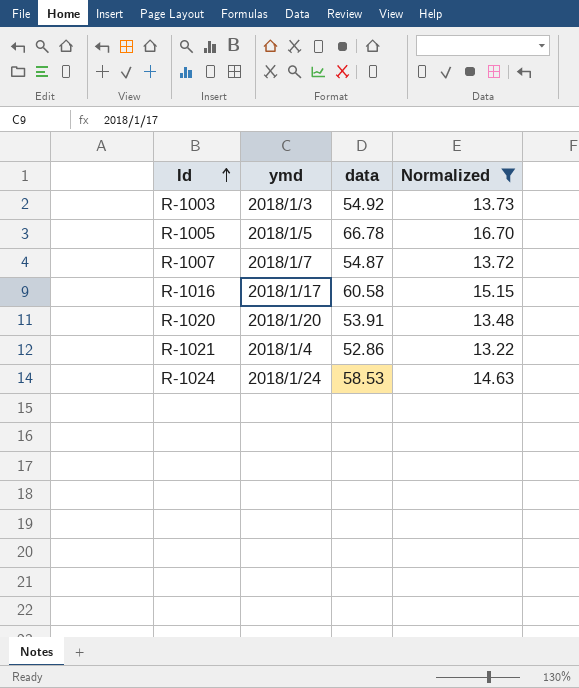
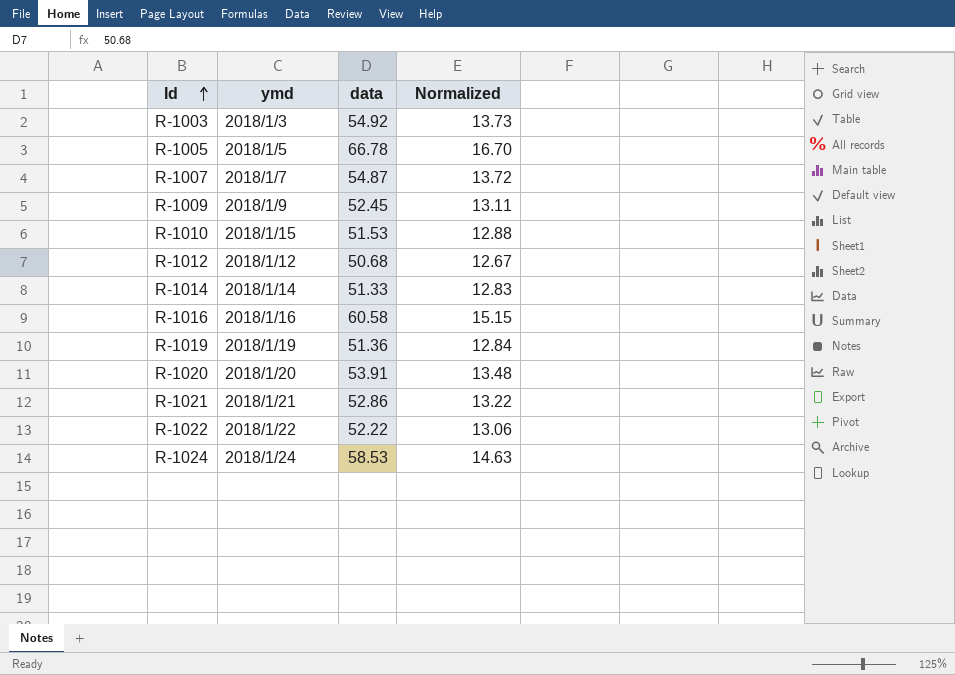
filter: Normalized >= 13.22 -> none
R-1016 | ymd: 2018/1/17 -> 2018/1/16
R-1021 | ymd: 2018/1/4 -> 2018/1/21

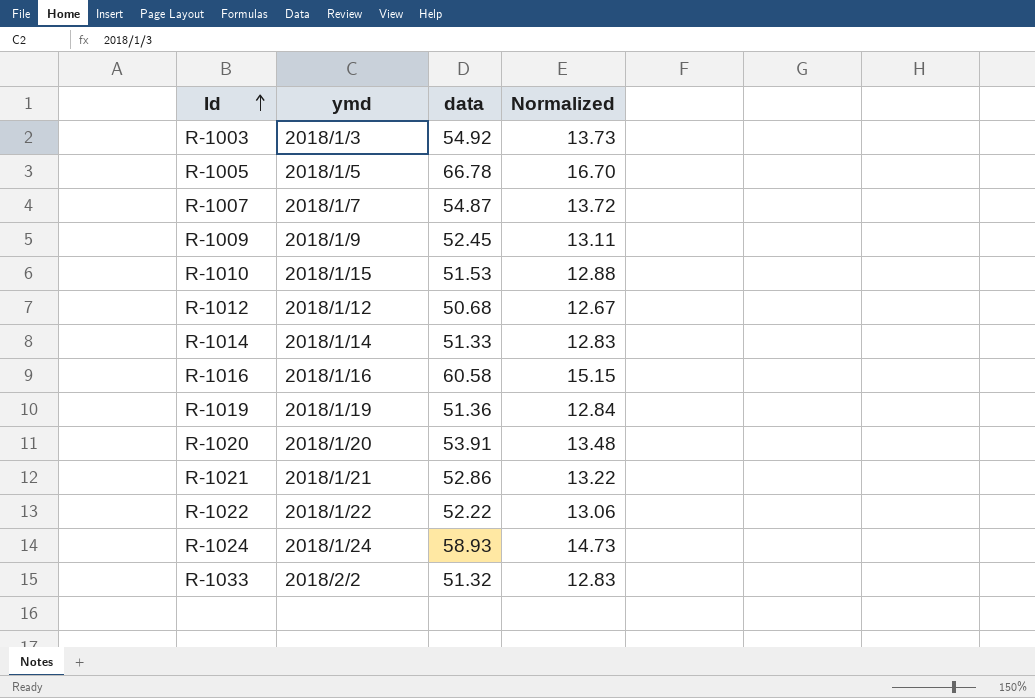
R-1024 | data: 58.53 -> 58.93
R-1024 | Normalized: 14.63 -> 14.73
row R-1033: none -> 2018/2/2 | 51.32 | 12.83

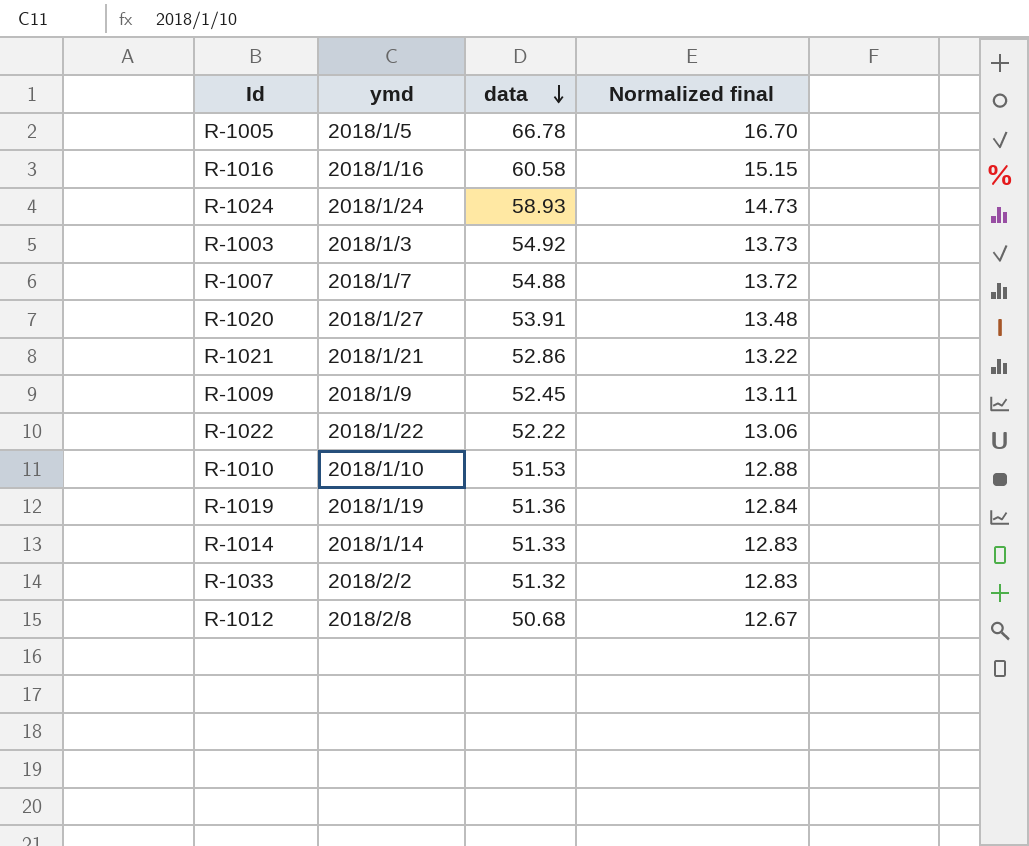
row order: Id ascending -> data descending
column name: Normalized -> Normalized final
R-1007 | data: 54.87 -> 54.88
R-1020 | ymd: 2018/1/20 -> 2018/1/27
R-1010 | ymd: 2018/1/15 -> 2018/1/10
R-1012 | ymd: 2018/1/12 -> 2018/2/8

